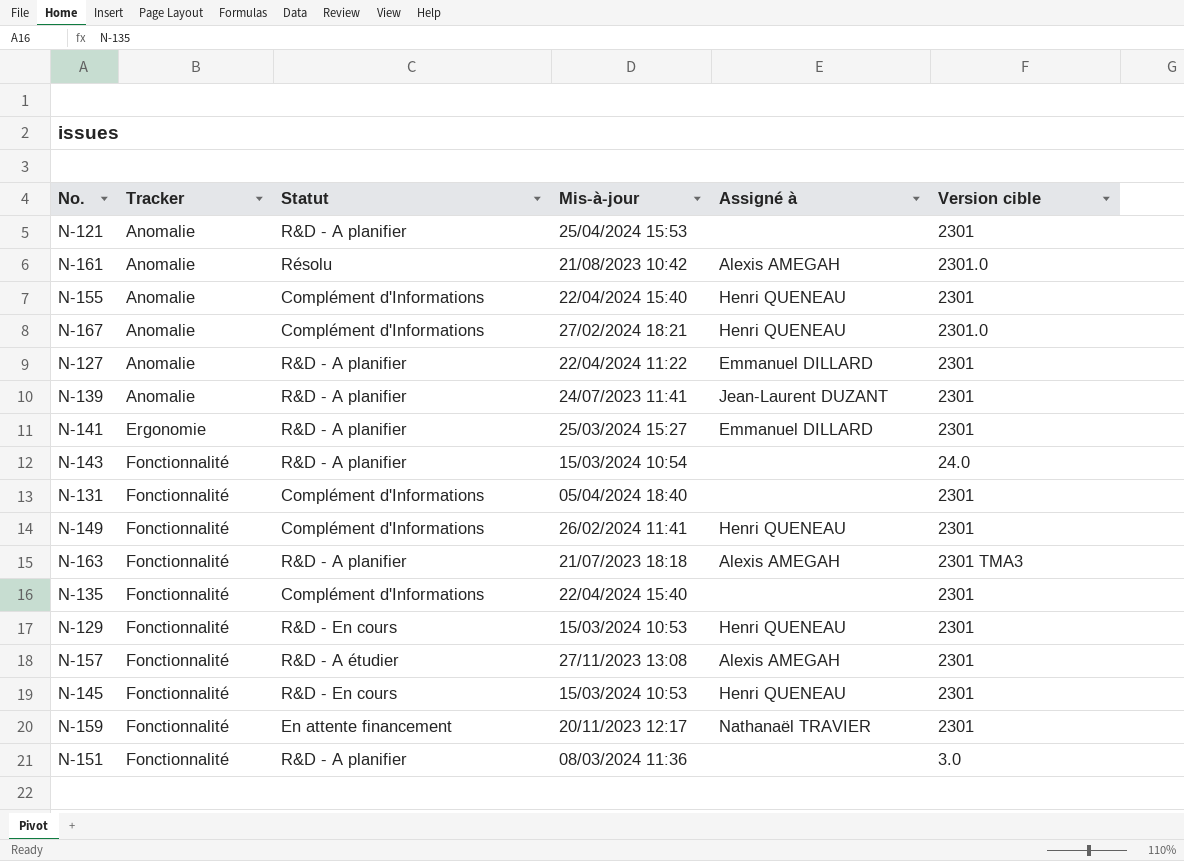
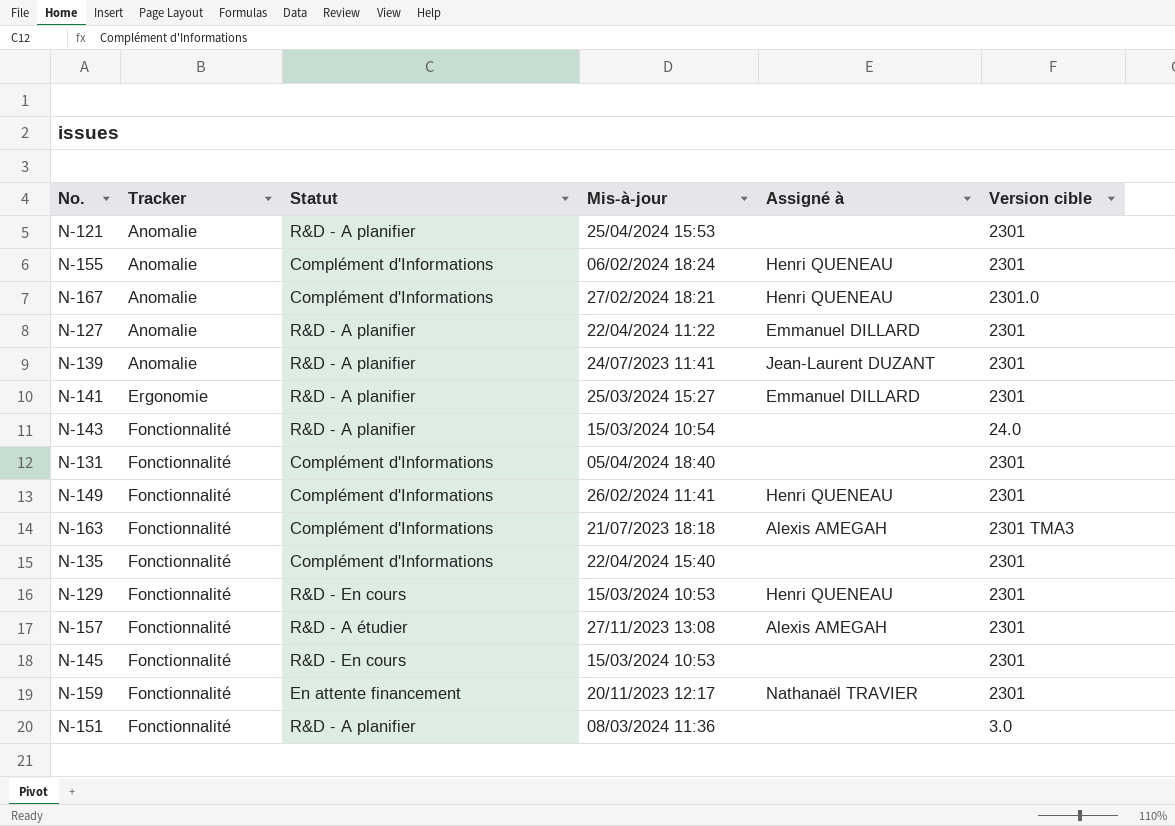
row N-161: Anomalie | Résolu | 21/08/2023 10:42 | Alexis AMEGAH | 2301.0 -> none
N-155 | Mis-à-jour: 22/04/2024 15:40 -> 06/02/2024 18:24
N-163 | Statut: R&D - A planifier -> Complément d'Informations
N-145 | Assigné à: Henri QUENEAU -> none

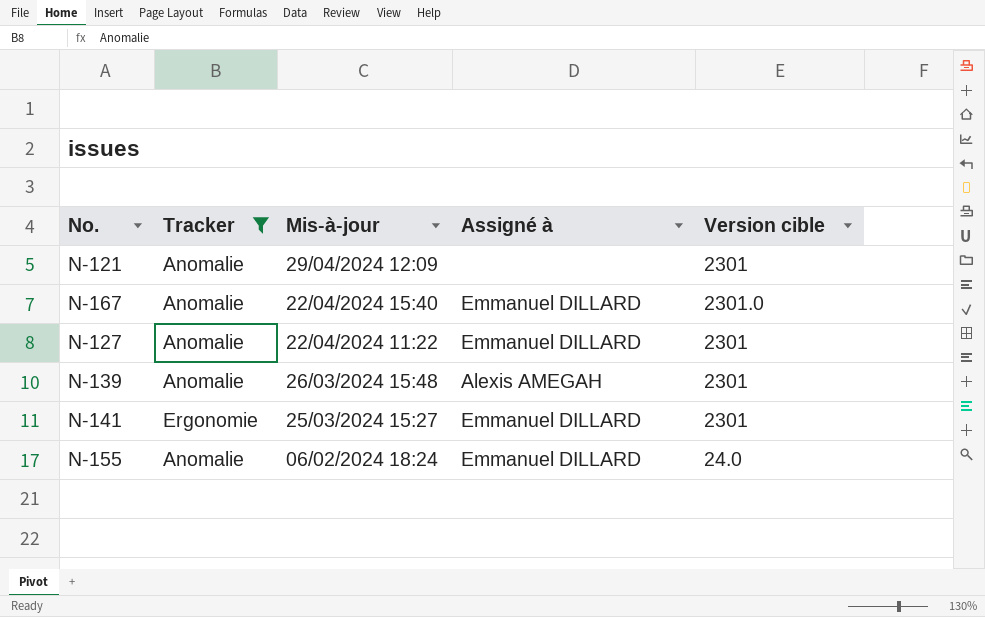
filter: none -> Tracker != Fonctionnalité
row order: Tracker ascending -> Mis-à-jour descending
column Statut | position: 3 -> none
N-121 | Mis-à-jour: 25/04/2024 15:53 -> 29/04/2024 12:09
N-167 | Mis-à-jour: 27/02/2024 18:21 -> 22/04/2024 15:40
N-167 | Assigné à: Henri QUENEAU -> Emmanuel DILLARD
N-139 | Mis-à-jour: 24/07/2023 11:41 -> 26/03/2024 15:48
N-139 | Assigné à: Jean-Laurent DUZANT -> Alexis AMEGAH
N-155 | Assigné à: Henri QUENEAU -> Emmanuel DILLARD
N-155 | Version cible: 2301 -> 24.0

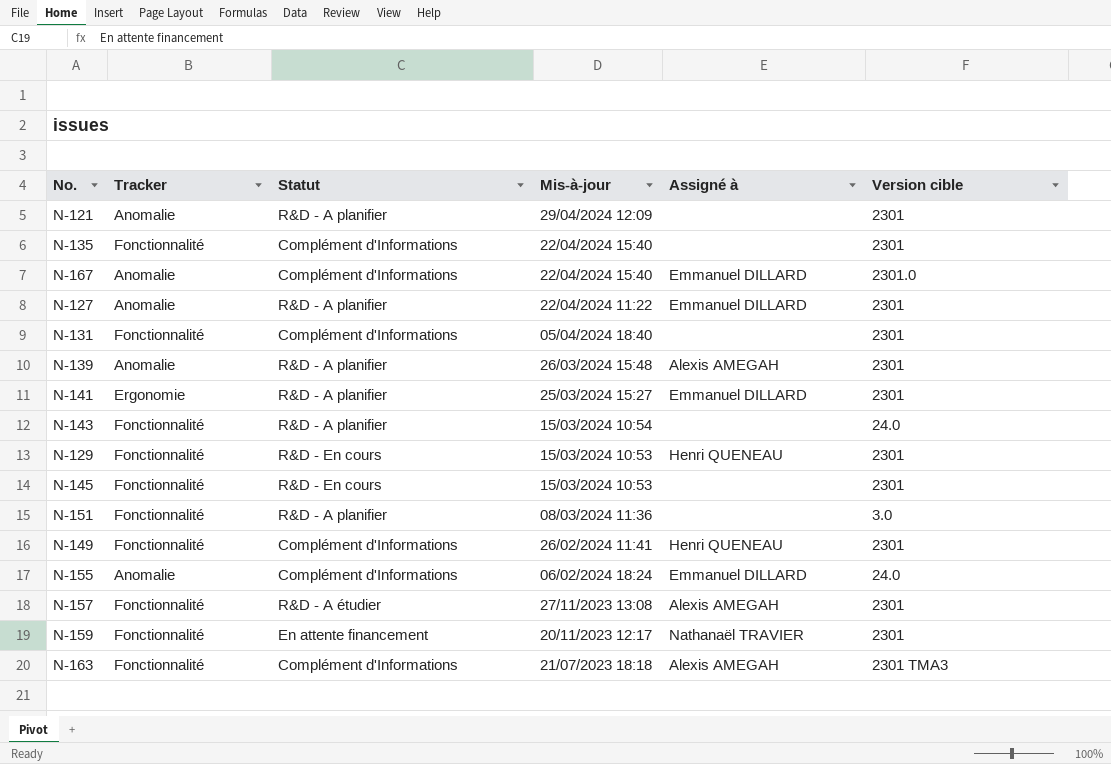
filter: Tracker != Fonctionnalité -> none
column Statut | position: none -> 3

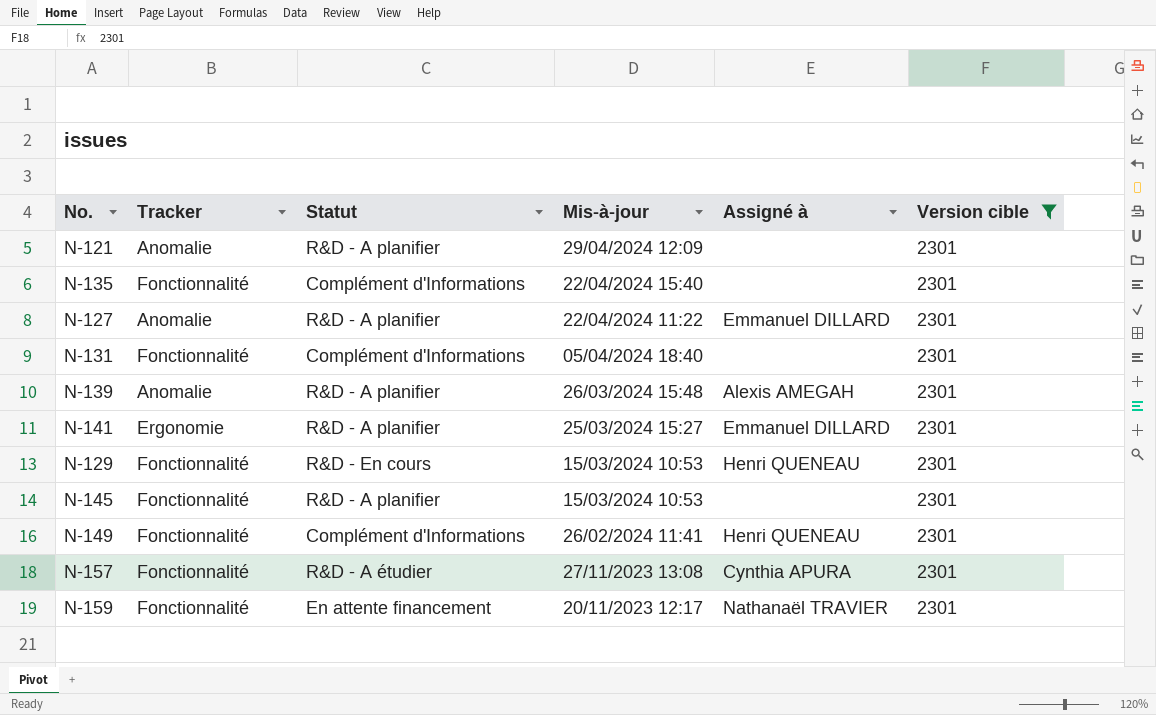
filter: none -> Version cible = 2301
N-145 | Statut: R&D - En cours -> R&D - A planifier
N-157 | Assigné à: Alexis AMEGAH -> Cynthia APURA

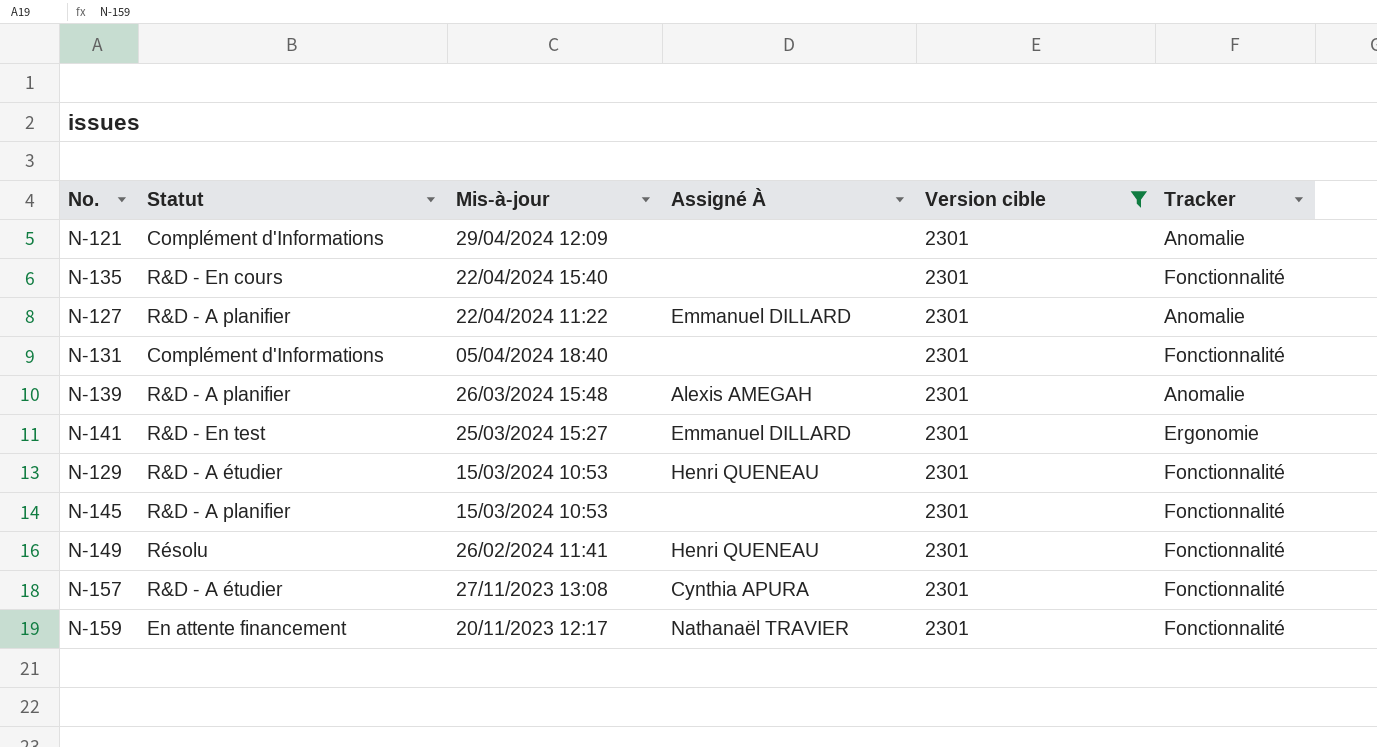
column name: Assigné à -> Assigné À
column Tracker | position: 2 -> 6
N-121 | Statut: R&D - A planifier -> Complément d'Informations
N-135 | Statut: Complément d'Informations -> R&D - En cours
N-141 | Statut: R&D - A planifier -> R&D - En test
N-129 | Statut: R&D - En cours -> R&D - A étudier
N-149 | Statut: Complément d'Informations -> Résolu

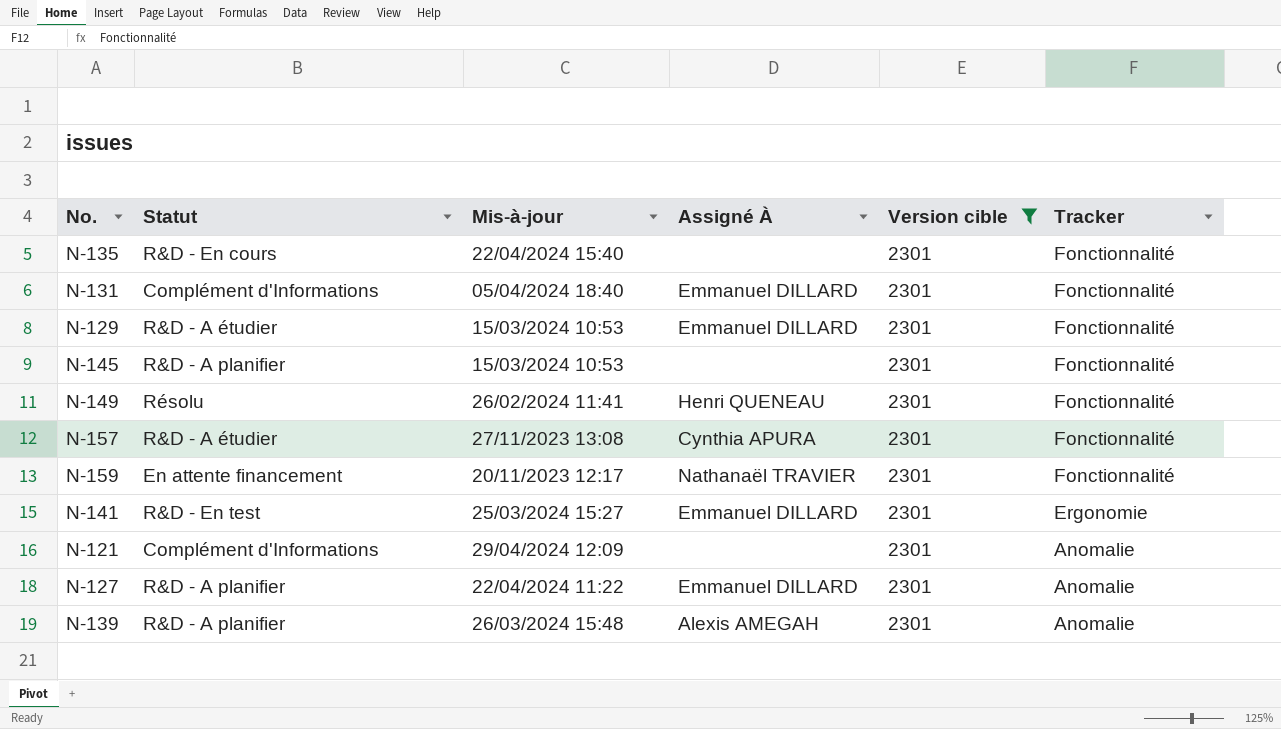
row order: Mis-à-jour descending -> Tracker descending
N-131 | Assigné À: none -> Emmanuel DILLARD
N-129 | Assigné À: Henri QUENEAU -> Emmanuel DILLARD

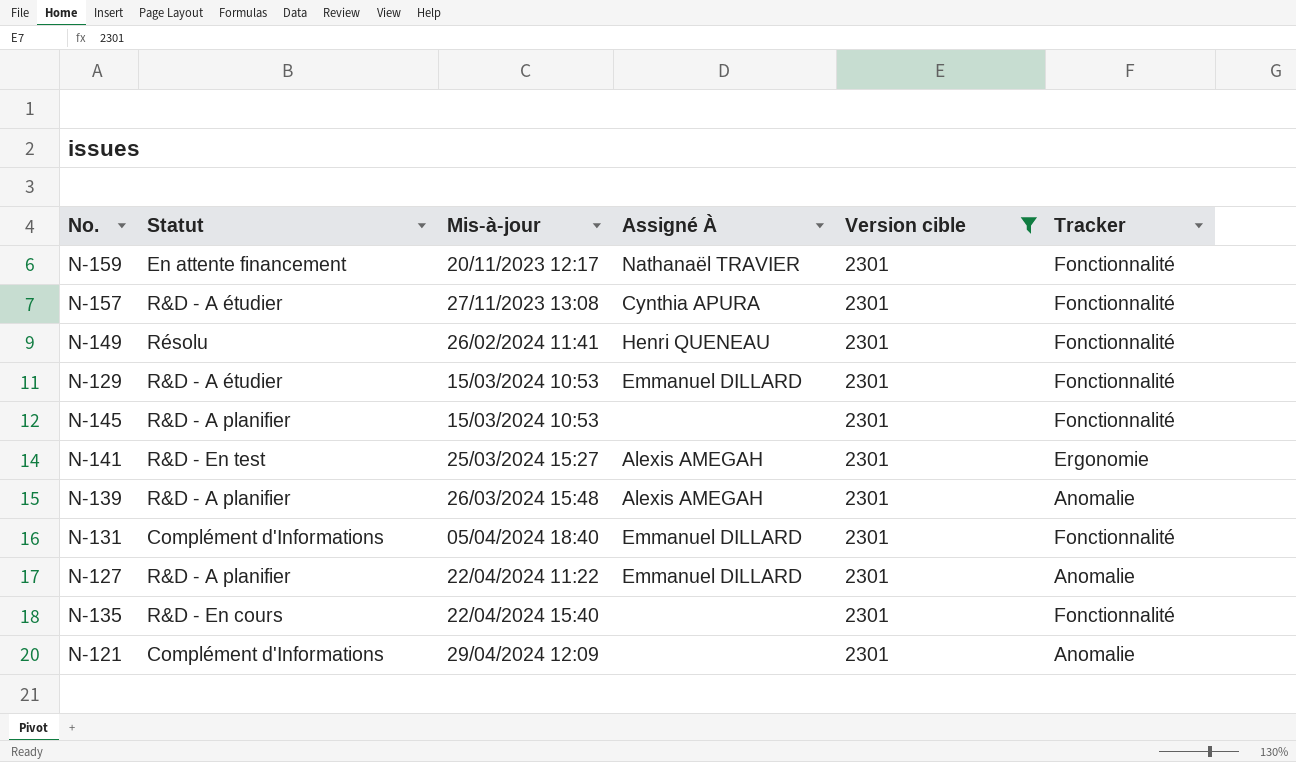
row order: Tracker descending -> Mis-à-jour ascending
N-141 | Assigné À: Emmanuel DILLARD -> Alexis AMEGAH

